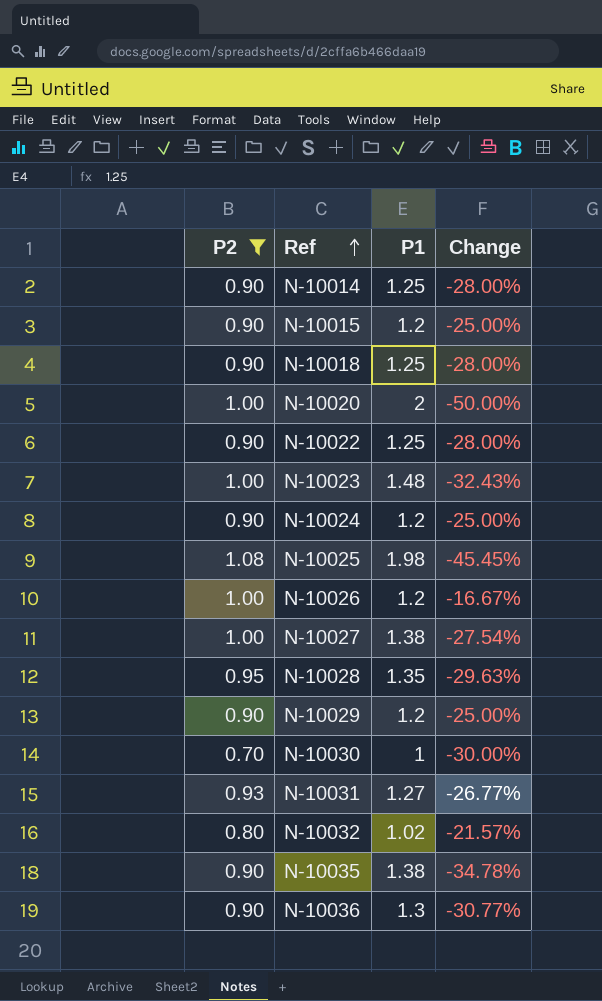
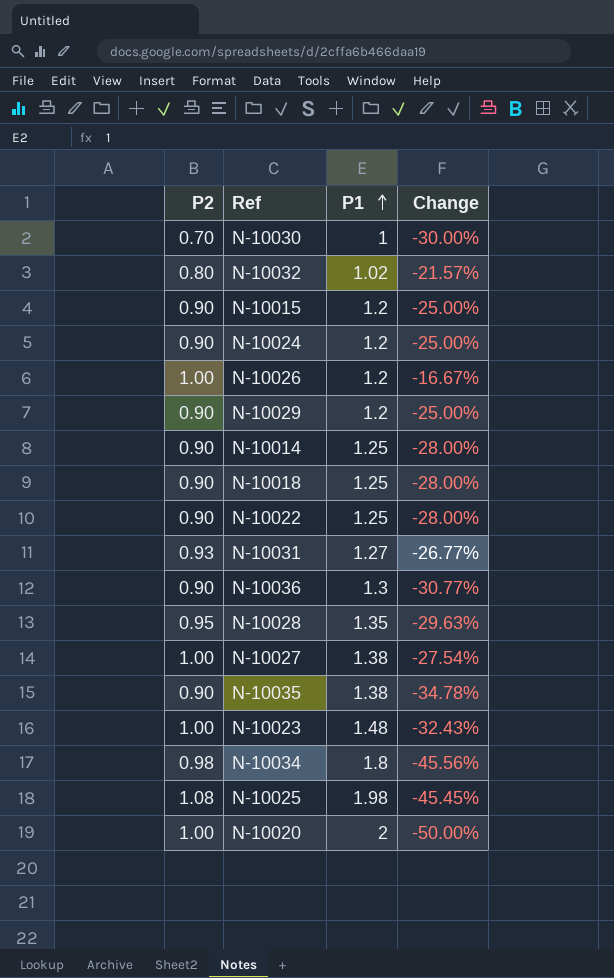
filter: P2 != 0.98 -> none
row order: Ref ascending -> P1 ascending

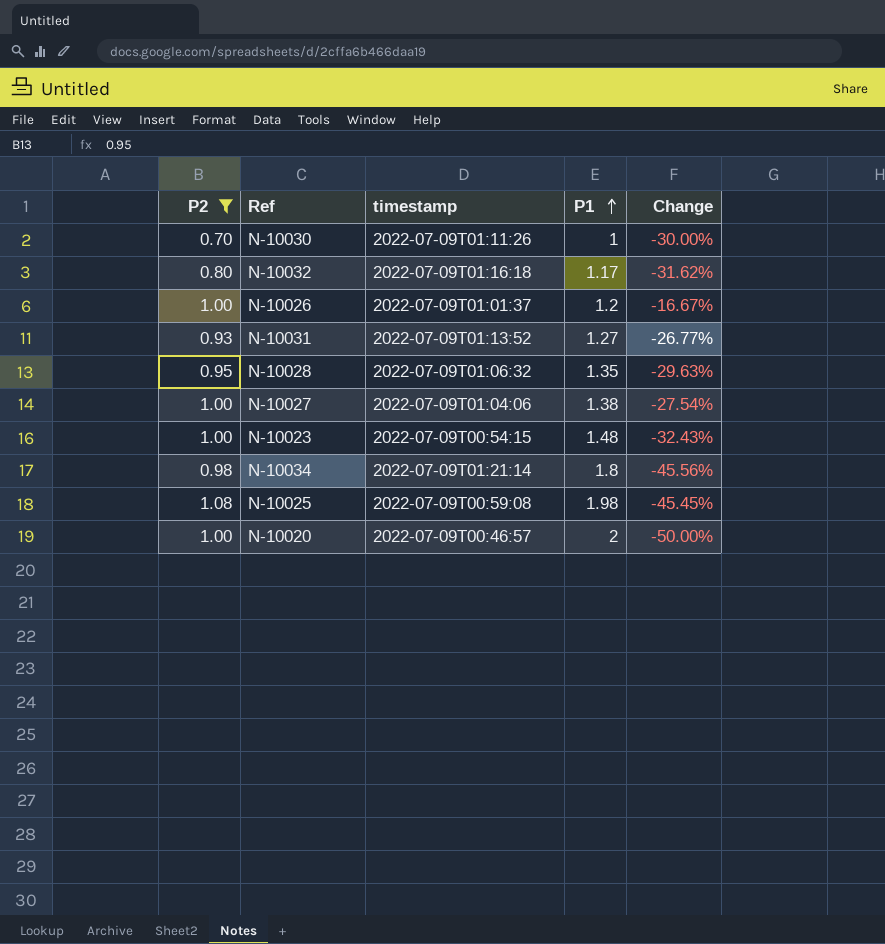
filter: none -> P2 != 0.90
column timestamp | position: none -> 3
N-10032 | P1: 1.02 -> 1.17
N-10032 | Change: -21.57% -> -31.62%

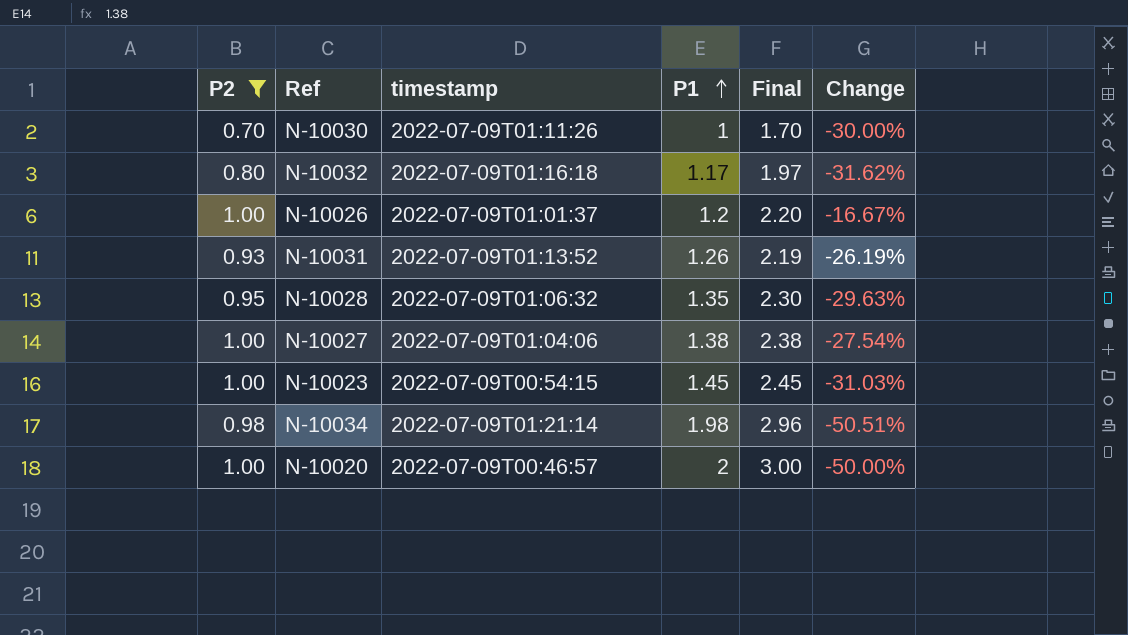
column Final | formula: none -> [P2] + [P1]
row N-10025: 1.08 | 2022-07-09T00:59:08 | 1.98 | -45.45% -> none
N-10031 | P1: 1.27 -> 1.26
N-10031 | Change: -26.77% -> -26.19%
N-10023 | P1: 1.48 -> 1.45
N-10023 | Change: -32.43% -> -31.03%
N-10034 | P1: 1.8 -> 1.98
N-10034 | Change: -45.56% -> -50.51%

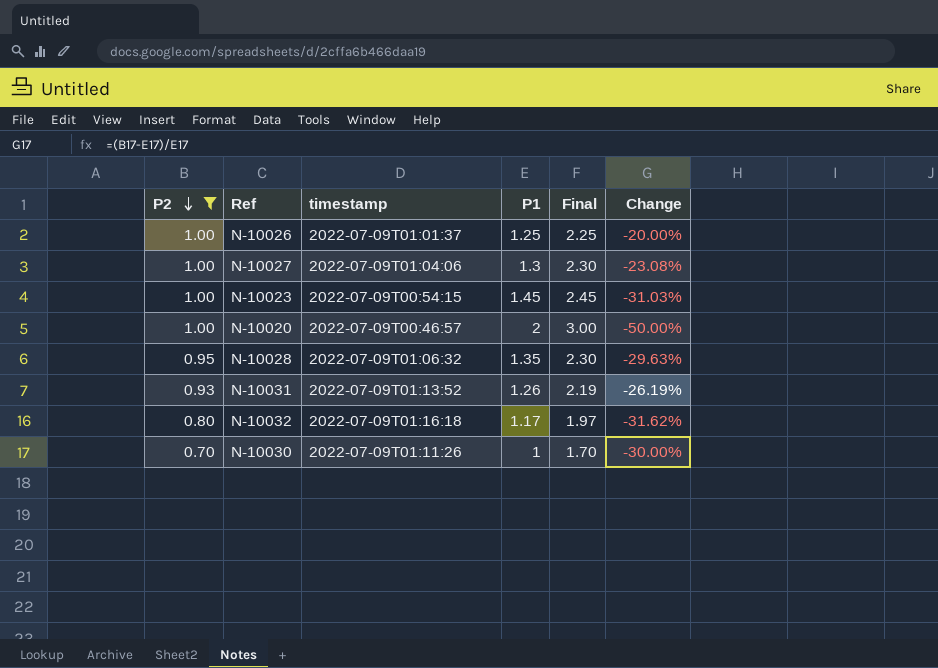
row order: P1 ascending -> P2 descending
row N-10034: 0.98 | 2022-07-09T01:21:14 | 1.98 | 2.96 | -50.51% -> none
N-10026 | P1: 1.2 -> 1.25
N-10026 | Final: 2.20 -> 2.25
N-10026 | Change: -16.67% -> -20.00%
N-10027 | P1: 1.38 -> 1.3
N-10027 | Final: 2.38 -> 2.30
N-10027 | Change: -27.54% -> -23.08%

